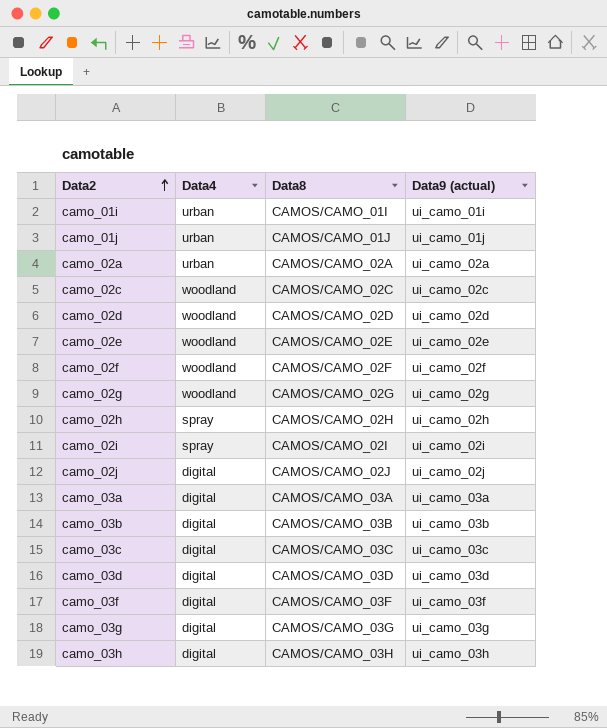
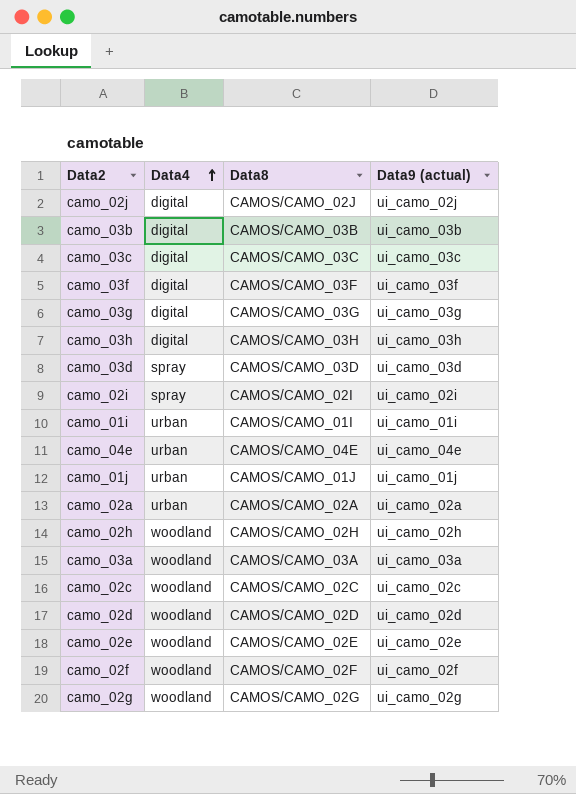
row order: Data2 ascending -> Data4 ascending
camo_03d | Data4: digital -> spray
row camo_04e: none -> urban | CAMOS/CAMO_04E | ui_camo_04e
camo_02h | Data4: spray -> woodland
camo_03a | Data4: digital -> woodland

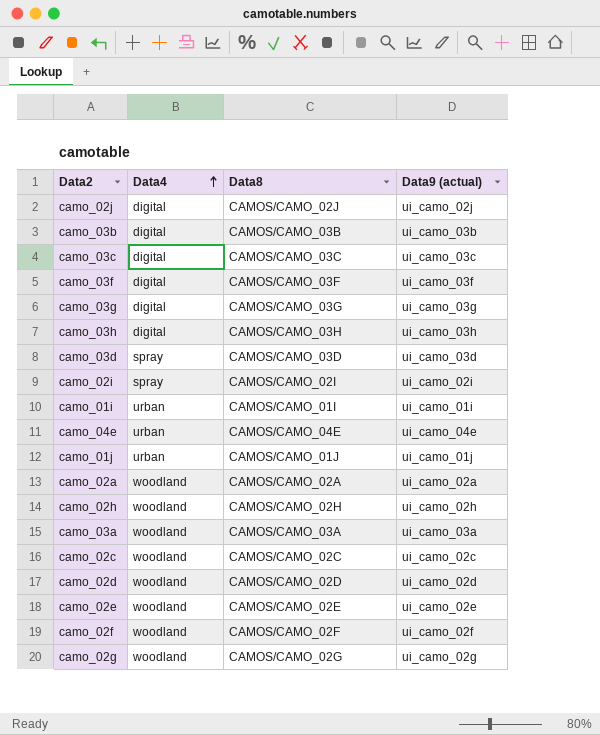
camo_02a | Data4: urban -> woodland

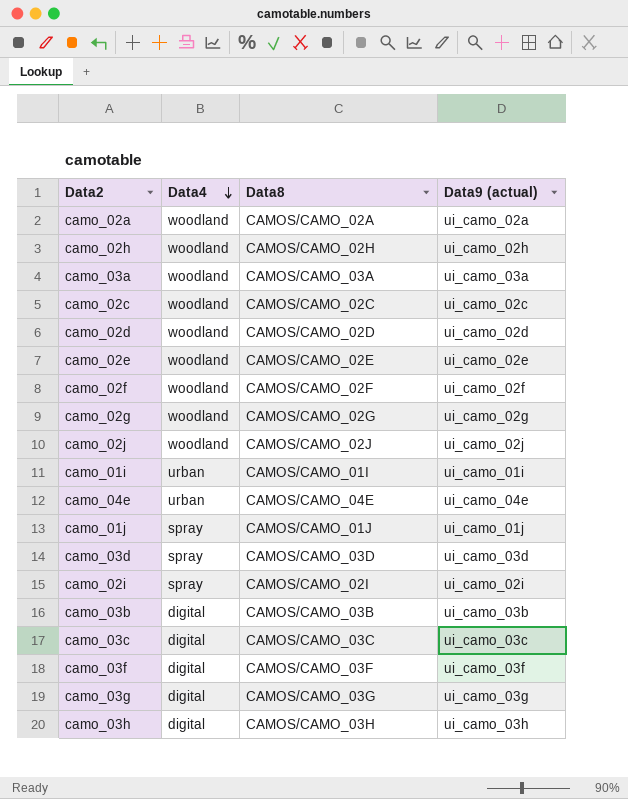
row order: Data4 ascending -> Data4 descending
camo_02j | Data4: digital -> woodland
camo_01j | Data4: urban -> spray

